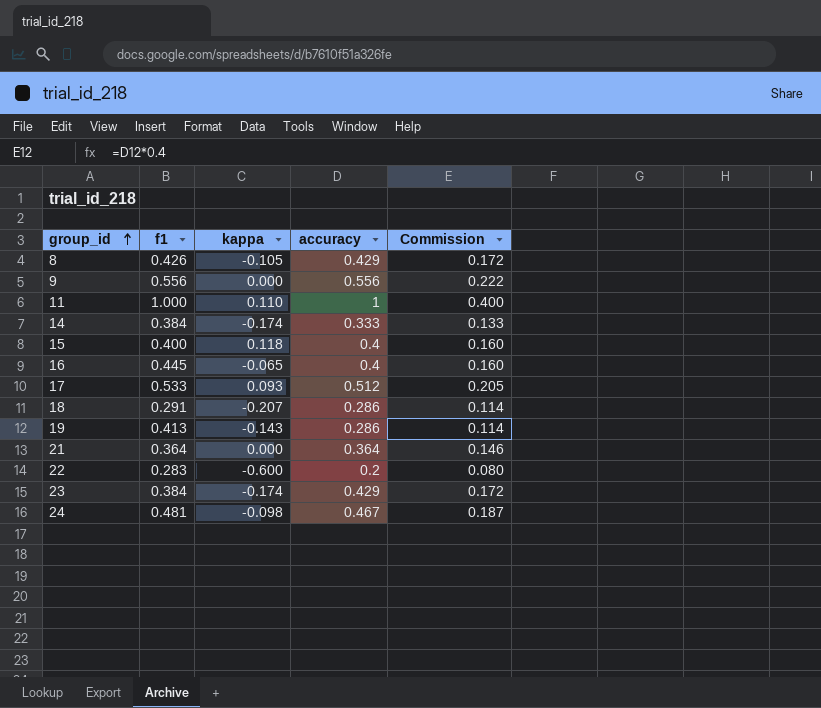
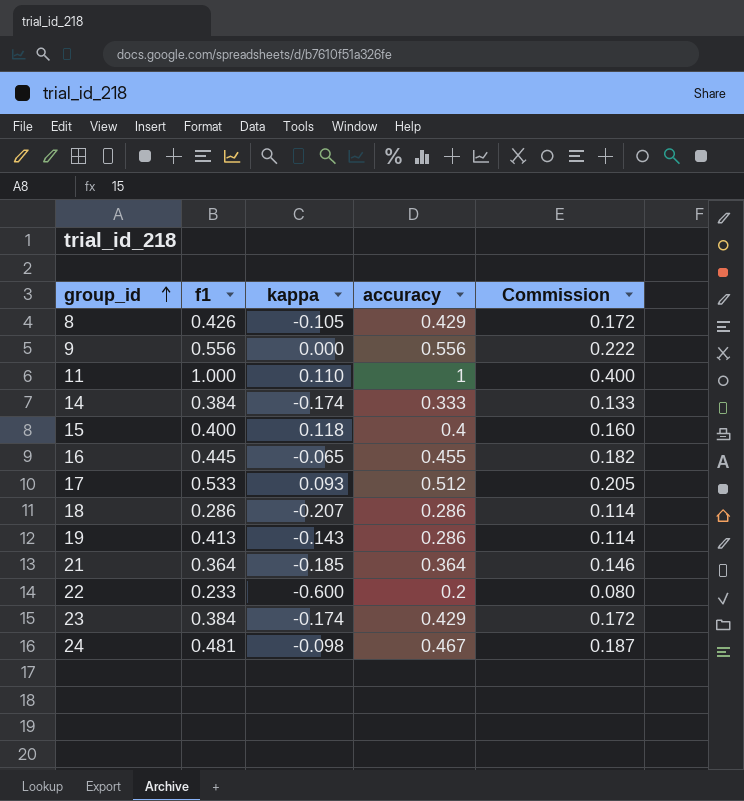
16 | accuracy: 0.4 -> 0.455
16 | Commission: 0.160 -> 0.182
18 | f1: 0.291 -> 0.286
21 | kappa: 0.000 -> -0.185
22 | f1: 0.283 -> 0.233

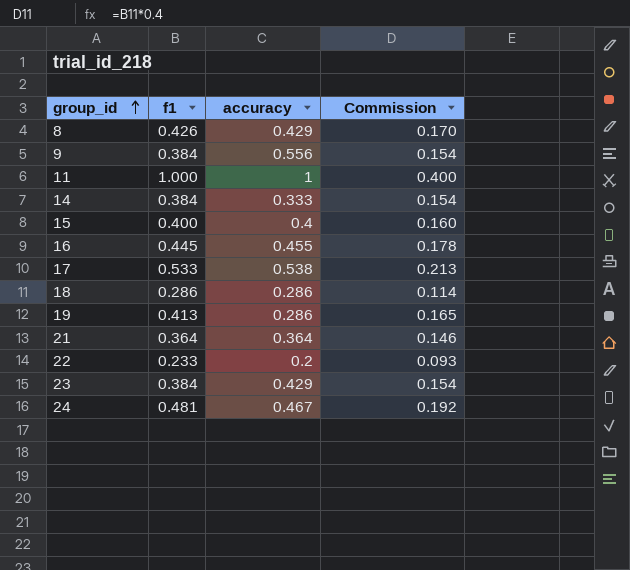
column kappa | position: 3 -> none
column Commission | formula: [accuracy] * 0.4 -> [f1] * 0.4
9 | f1: 0.556 -> 0.384
17 | accuracy: 0.512 -> 0.538

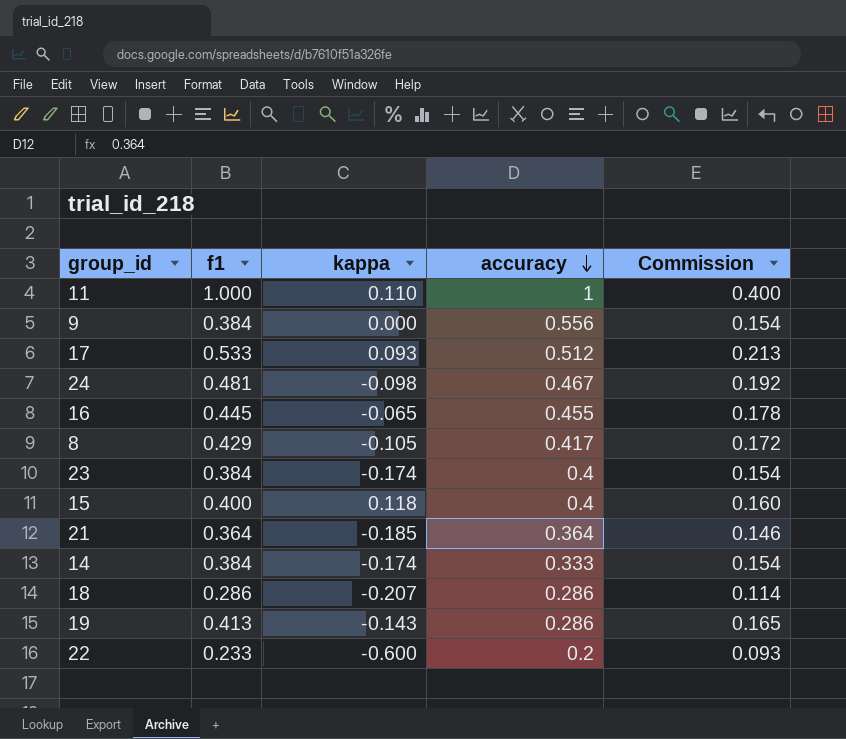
row order: group_id ascending -> accuracy descending
column kappa | position: none -> 3
17 | accuracy: 0.538 -> 0.512
8 | f1: 0.426 -> 0.429
8 | accuracy: 0.429 -> 0.417
8 | Commission: 0.170 -> 0.172
23 | accuracy: 0.429 -> 0.4

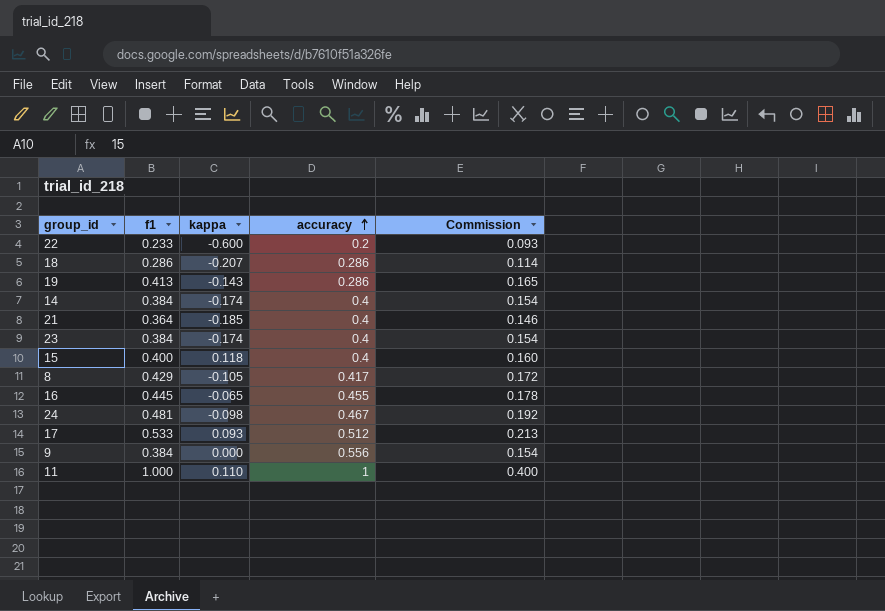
row order: accuracy descending -> accuracy ascending
14 | accuracy: 0.333 -> 0.4
21 | accuracy: 0.364 -> 0.4

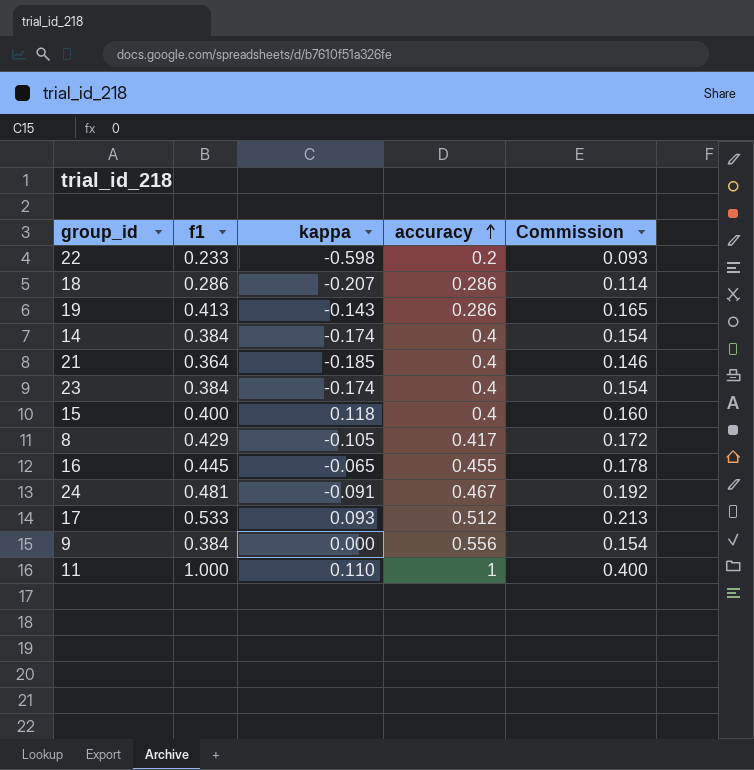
22 | kappa: -0.600 -> -0.598
24 | kappa: -0.098 -> -0.091

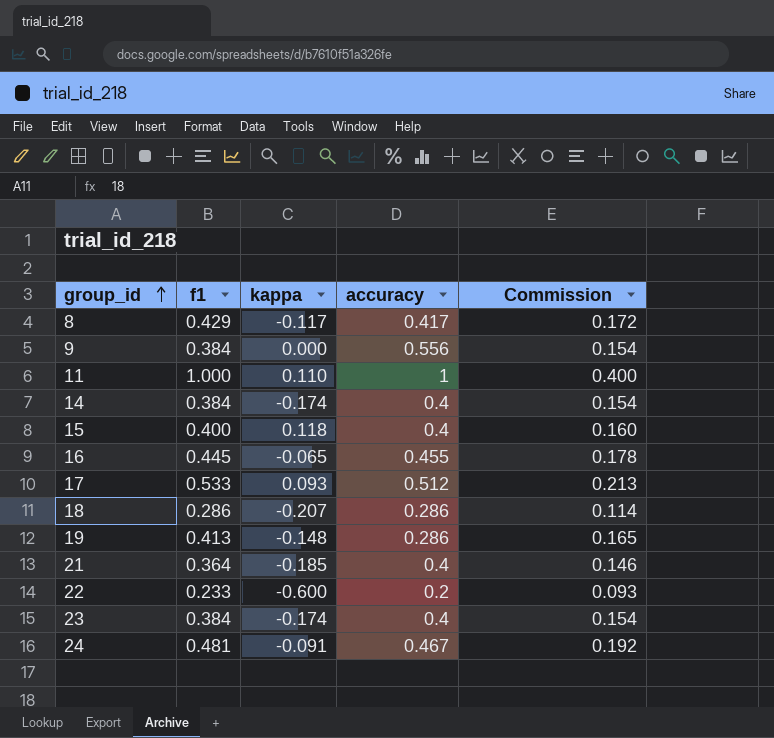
row order: accuracy ascending -> group_id ascending
8 | kappa: -0.105 -> -0.117
19 | kappa: -0.143 -> -0.148
22 | kappa: -0.598 -> -0.600

